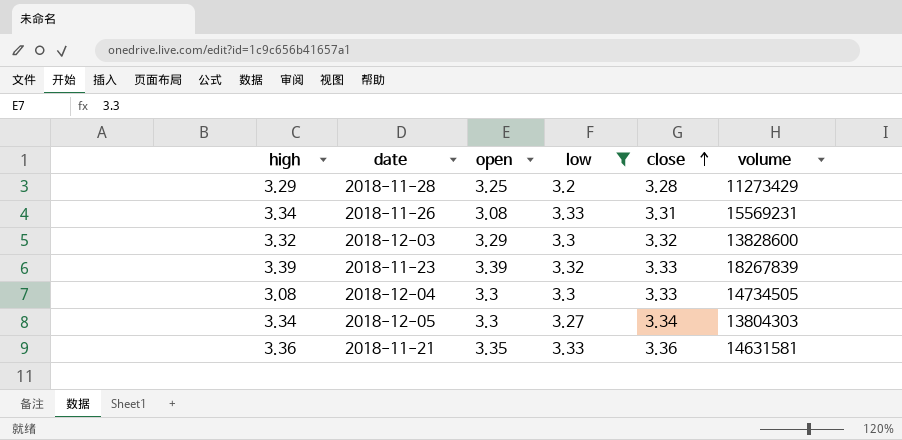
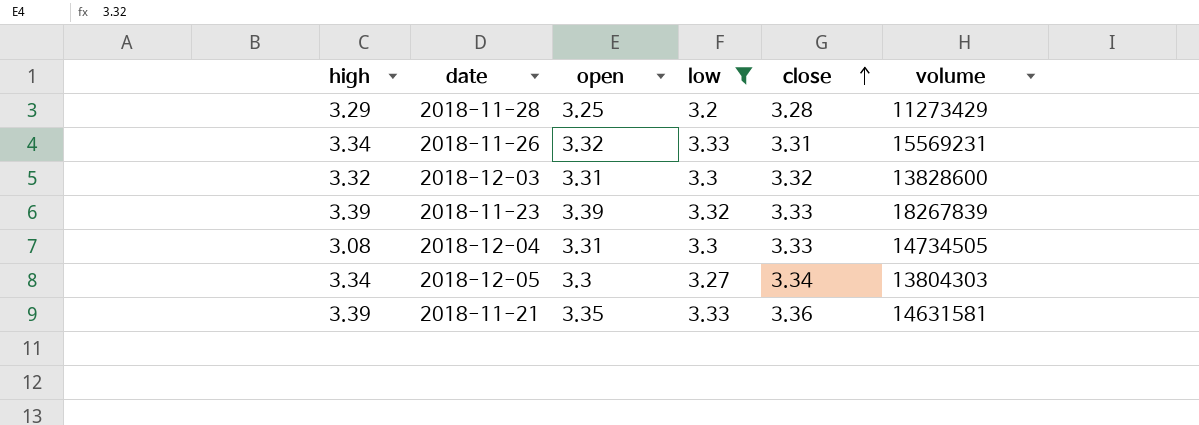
2018-11-26 | open: 3.08 -> 3.32
2018-12-03 | open: 3.29 -> 3.31
2018-12-04 | open: 3.3 -> 3.31
2018-11-21 | high: 3.36 -> 3.39

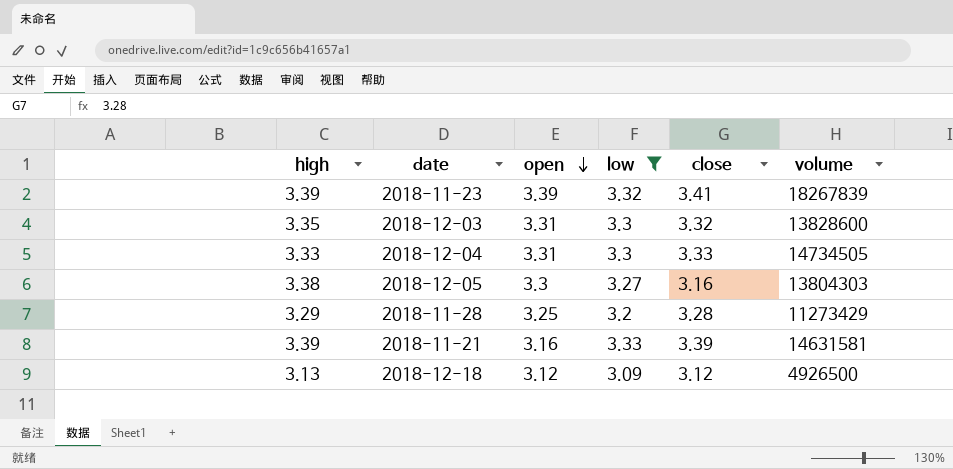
row order: close ascending -> open descending
row 2018-11-26: 3.34 | 3.32 | 3.33 | 3.31 | 15569231 -> none
2018-11-23 | close: 3.33 -> 3.41
2018-12-03 | high: 3.32 -> 3.35
2018-12-04 | high: 3.08 -> 3.33
2018-12-05 | high: 3.34 -> 3.38
2018-12-05 | close: 3.34 -> 3.16
2018-11-21 | open: 3.35 -> 3.16
2018-11-21 | close: 3.36 -> 3.39
row 2018-12-18: none -> 3.13 | 3.12 | 3.09 | 3.12 | 4926500

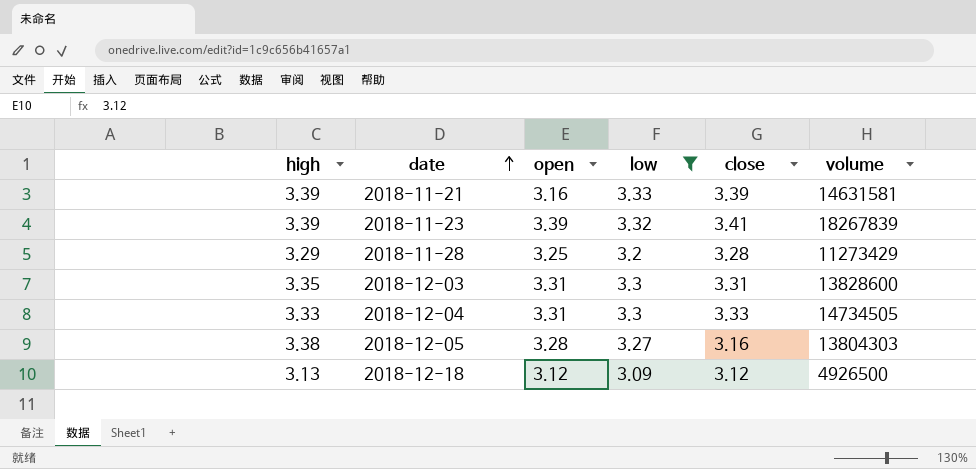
row order: open descending -> date ascending
2018-12-03 | close: 3.32 -> 3.31
2018-12-05 | open: 3.3 -> 3.28

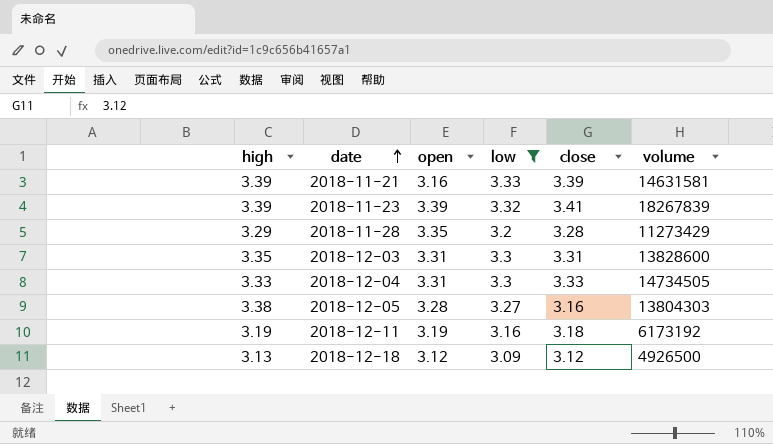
2018-11-28 | open: 3.25 -> 3.35
row 2018-12-11: none -> 3.19 | 3.19 | 3.16 | 3.18 | 6173192

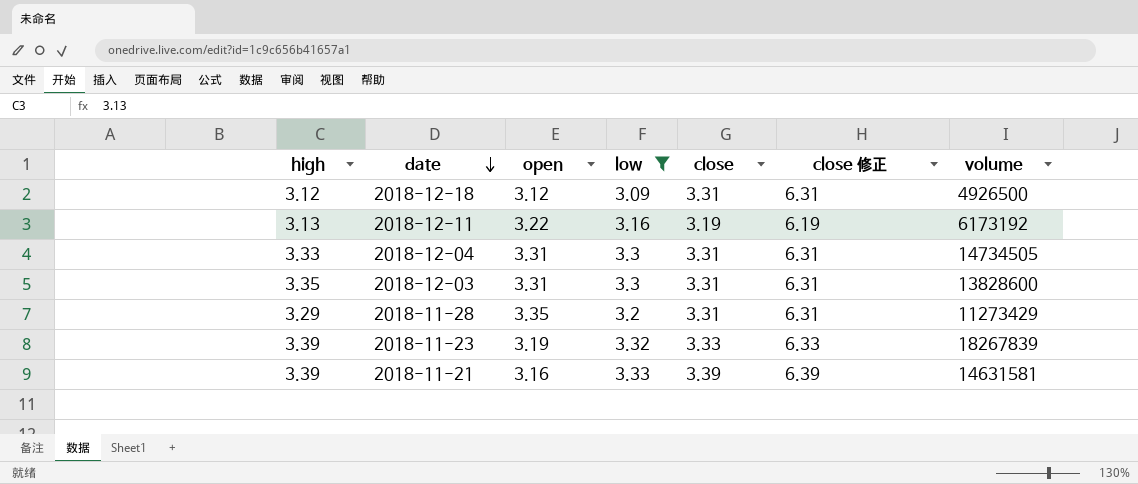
row order: date ascending -> date descending
column close 修正 | formula: none -> [close] + 3
row 2018-12-05: 3.38 | 3.28 | 3.27 | 3.16 | 13804303 -> none
2018-12-18 | high: 3.13 -> 3.12
2018-12-18 | close: 3.12 -> 3.31
2018-12-11 | high: 3.19 -> 3.13
2018-12-11 | open: 3.19 -> 3.22
2018-12-11 | close: 3.18 -> 3.19
2018-12-04 | close: 3.33 -> 3.31
2018-11-28 | close: 3.28 -> 3.31
2018-11-23 | open: 3.39 -> 3.19
2018-11-23 | close: 3.41 -> 3.33

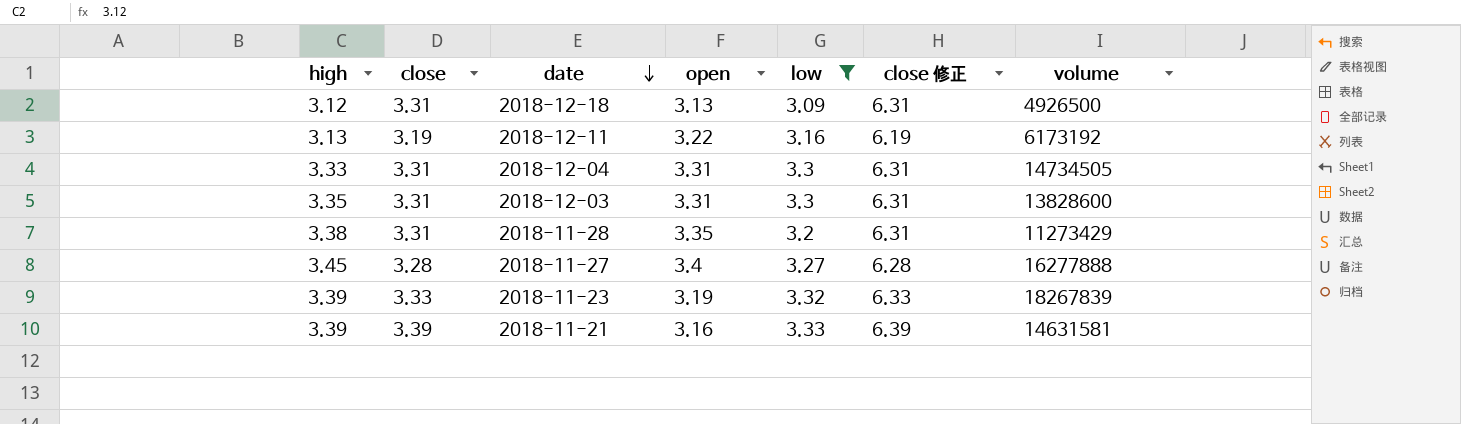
column close | position: 5 -> 2
2018-12-18 | open: 3.12 -> 3.13
2018-11-28 | high: 3.29 -> 3.38
row 2018-11-27: none -> 3.45 | 3.28 | 3.4 | 3.27 | 6.28 | 16277888

